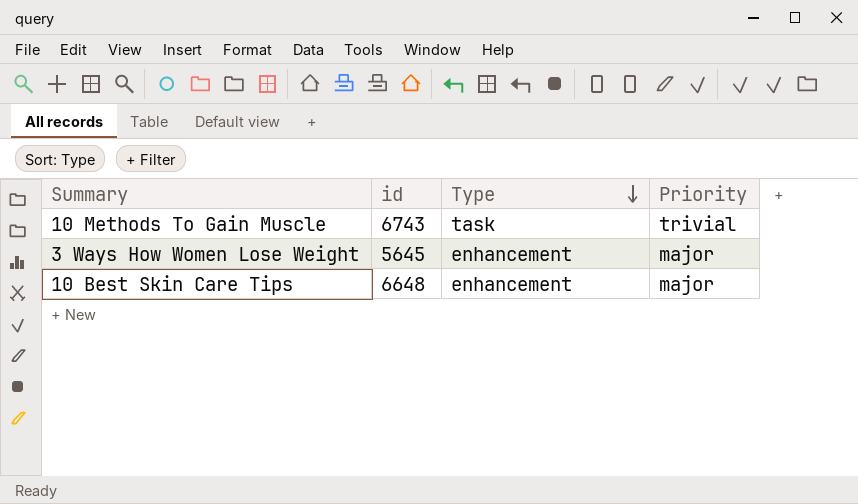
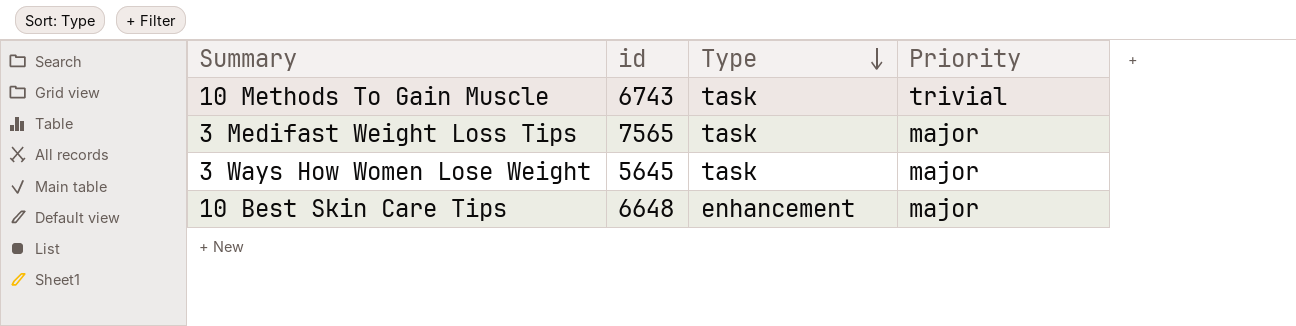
row 3 Medifast Weight Loss Tips: none -> 7565 | task | major
3 Ways How Women Lose Weight | Type: enhancement -> task

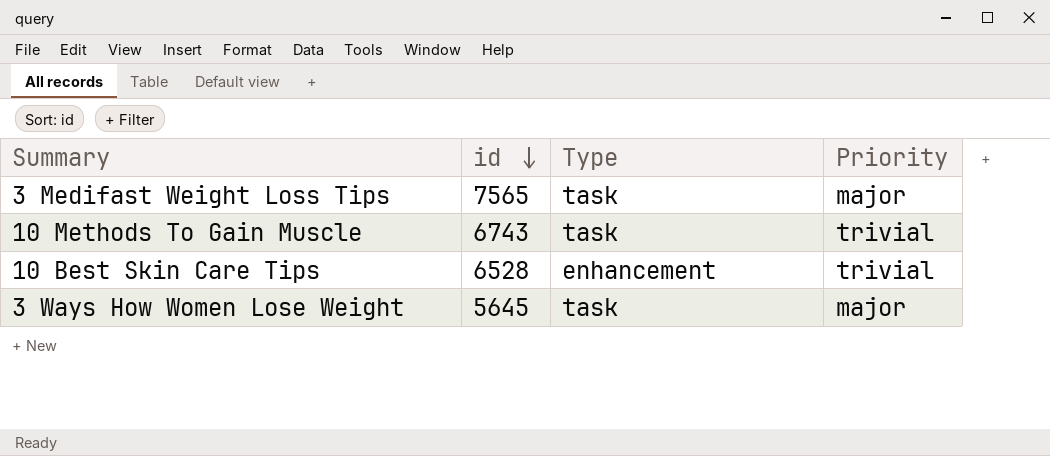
row order: Type descending -> id descending
10 Best Skin Care Tips | id: 6648 -> 6528
10 Best Skin Care Tips | Priority: major -> trivial

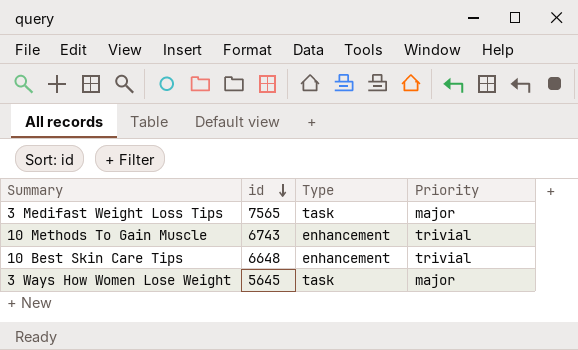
10 Methods To Gain Muscle | Type: task -> enhancement
10 Best Skin Care Tips | id: 6528 -> 6648

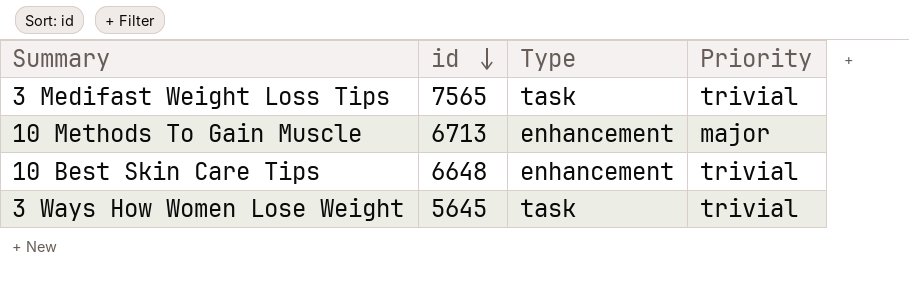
3 Medifast Weight Loss Tips | Priority: major -> trivial
10 Methods To Gain Muscle | id: 6743 -> 6713
10 Methods To Gain Muscle | Priority: trivial -> major
3 Ways How Women Lose Weight | Priority: major -> trivial

